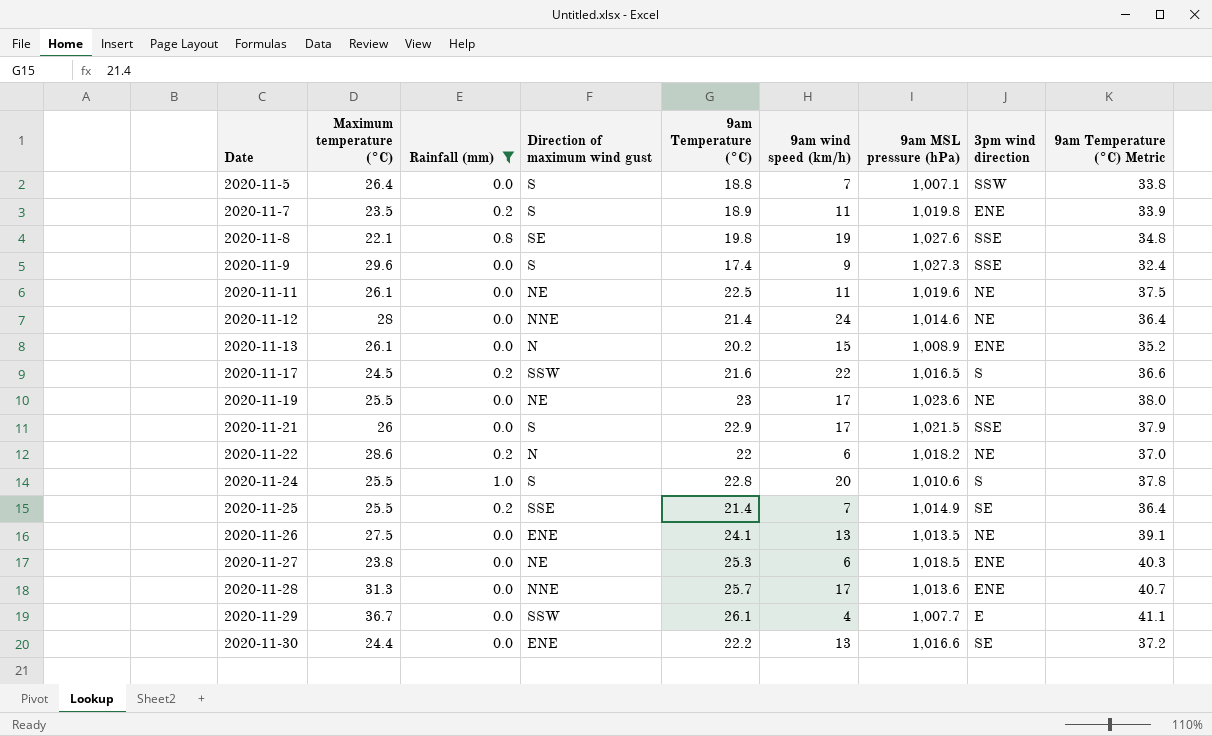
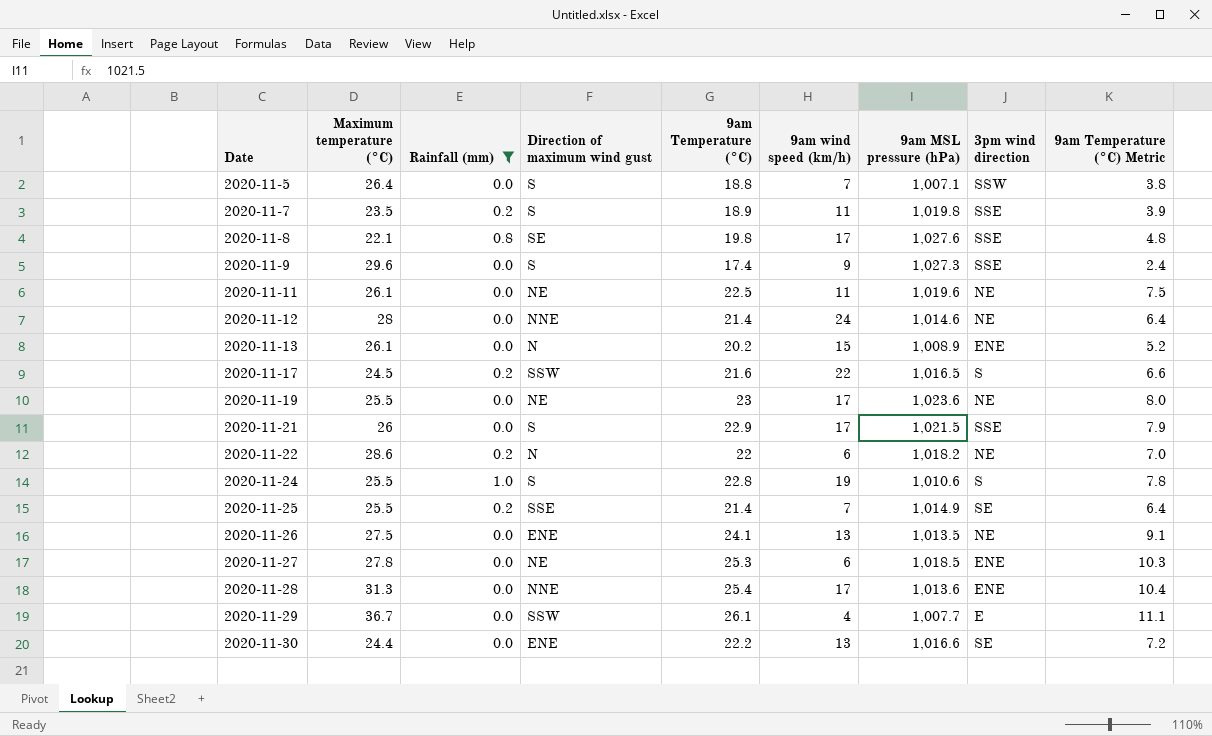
column 9am Temperature (°C) Metric | formula: [9am Temperature (°C)] + 15 -> [9am Temperature (°C)] - 15
2020-11-7 | 3pm wind direction: ENE -> SSE
2020-11-8 | 9am wind speed (km/h): 19 -> 17
2020-11-24 | 9am wind speed (km/h): 20 -> 19
2020-11-27 | Maximum temperature (°C): 23.8 -> 27.8
2020-11-28 | 9am Temperature (°C): 25.7 -> 25.4

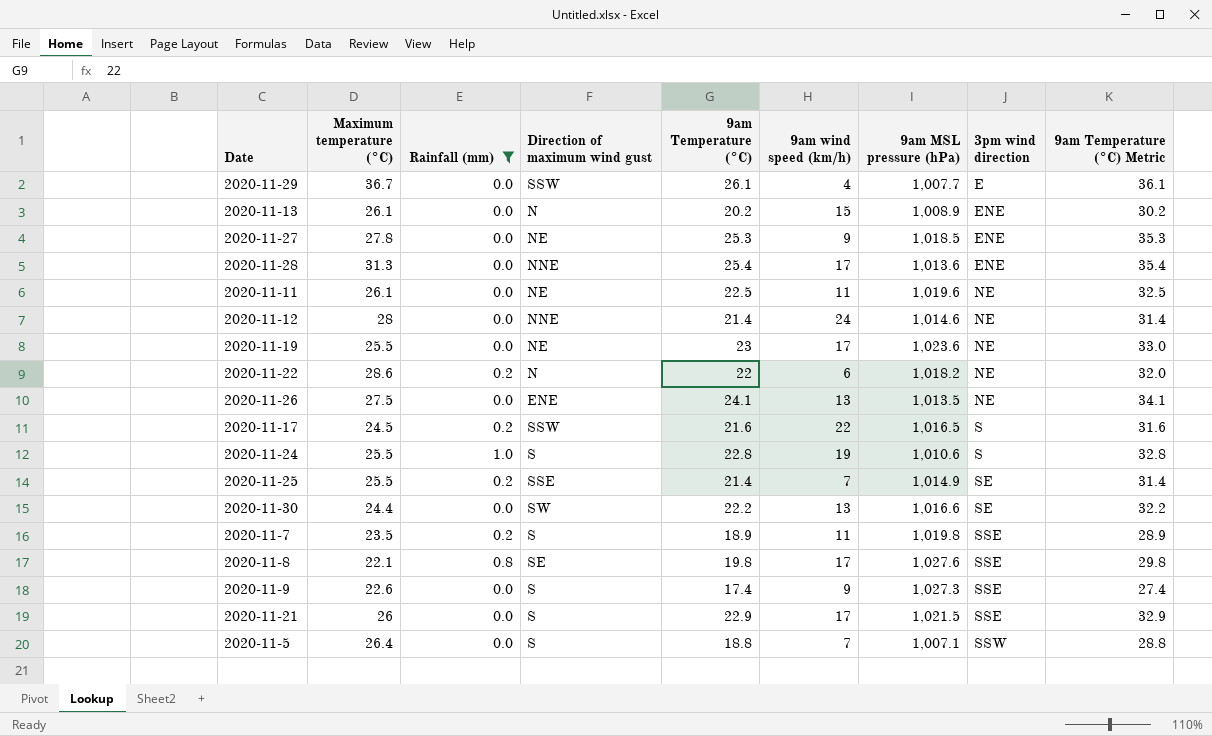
row order: Date ascending -> 3pm wind direction ascending
column 9am Temperature (°C) Metric | formula: [9am Temperature (°C)] - 15 -> [9am Temperature (°C)] + 10
2020-11-27 | 9am wind speed (km/h): 6 -> 9
2020-11-30 | Direction of maximum wind gust: ENE -> SW
2020-11-9 | Maximum temperature (°C): 29.6 -> 22.6

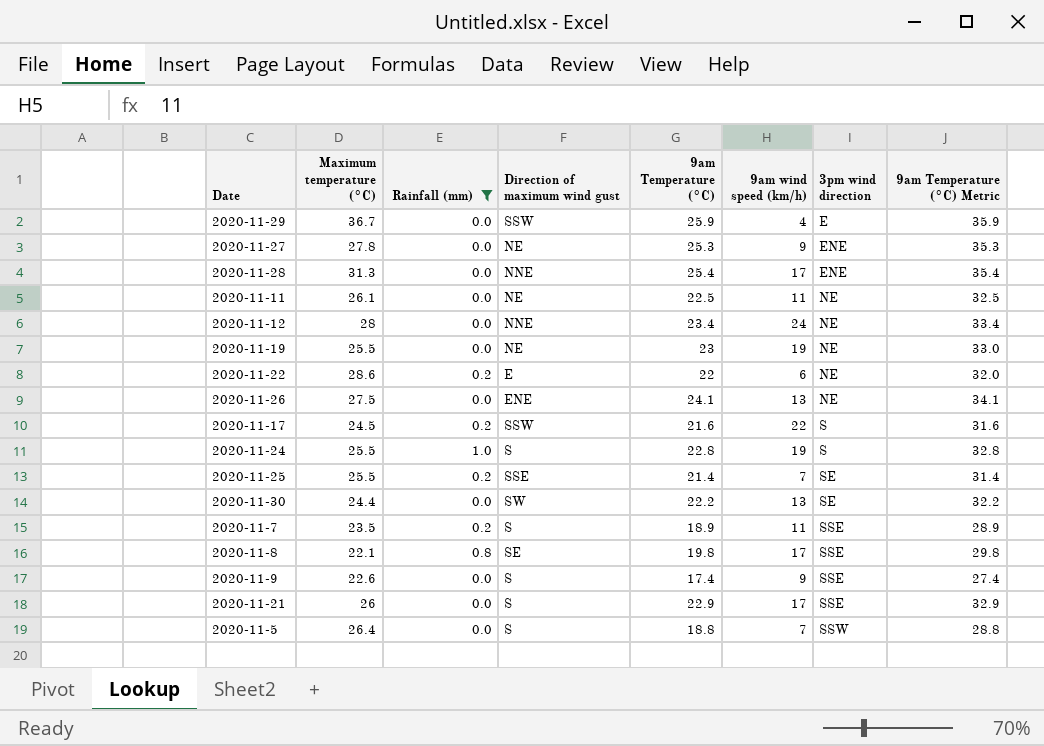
column 9am MSL pressure (hPa) | position: 7 -> none
row 2020-11-13: 26.1 | 0.0 | N | 20.2 | 15 | 1,008.9 | ENE | 30.2 -> none
2020-11-29 | 9am Temperature (°C): 26.1 -> 25.9
2020-11-29 | 9am Temperature (°C) Metric: 36.1 -> 35.9
2020-11-12 | 9am Temperature (°C): 21.4 -> 23.4
2020-11-12 | 9am Temperature (°C) Metric: 31.4 -> 33.4
2020-11-19 | 9am wind speed (km/h): 17 -> 19
2020-11-22 | Direction of maximum wind gust: N -> E

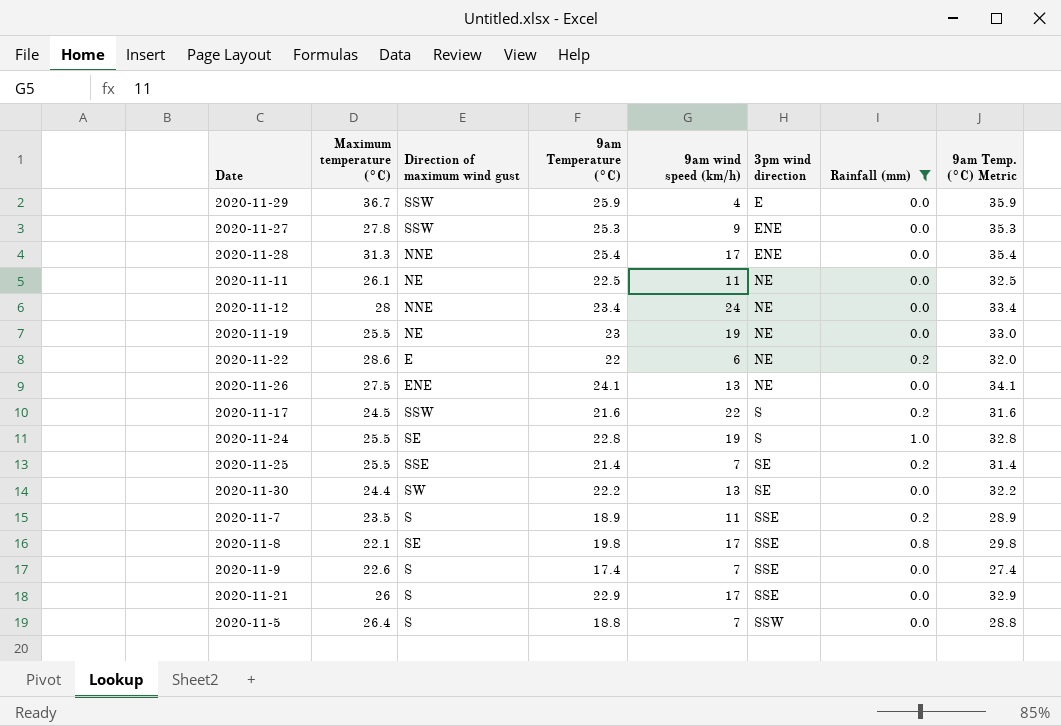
column Rainfall (mm) | position: 3 -> 7
column name: 9am Temperature (°C) Metric -> 9am Temp. (°C) Metric
2020-11-27 | Direction of maximum wind gust: NE -> SSW
2020-11-24 | Direction of maximum wind gust: S -> SE
2020-11-9 | 9am wind speed (km/h): 9 -> 7

